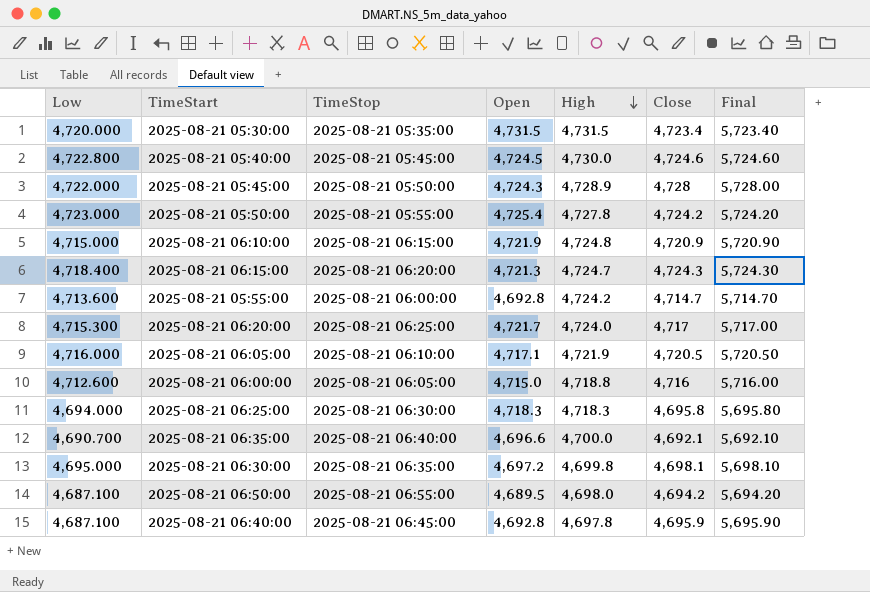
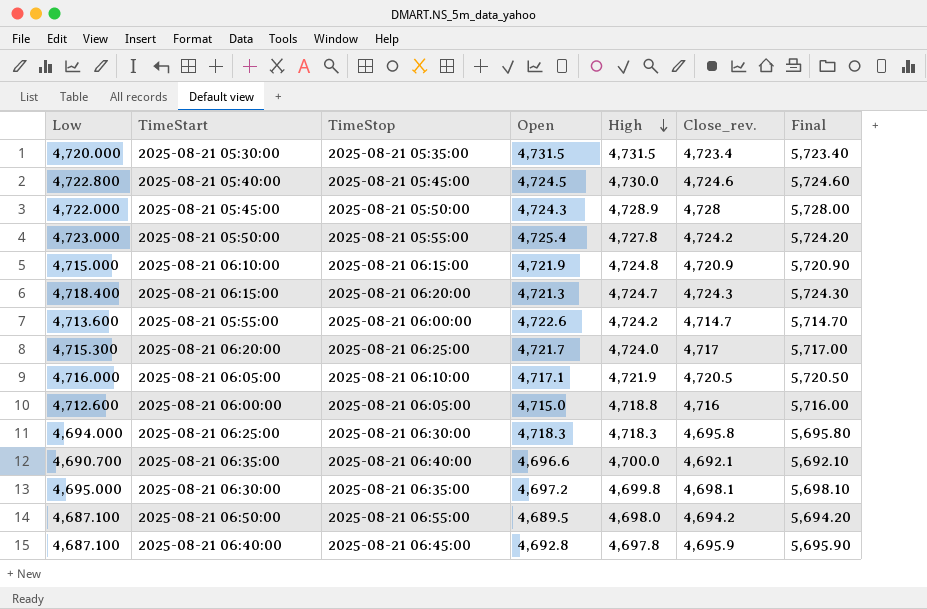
column name: Close -> Close_rev.
2025-08-21 05:55:00 | Open: 4,692.8 -> 4,722.6

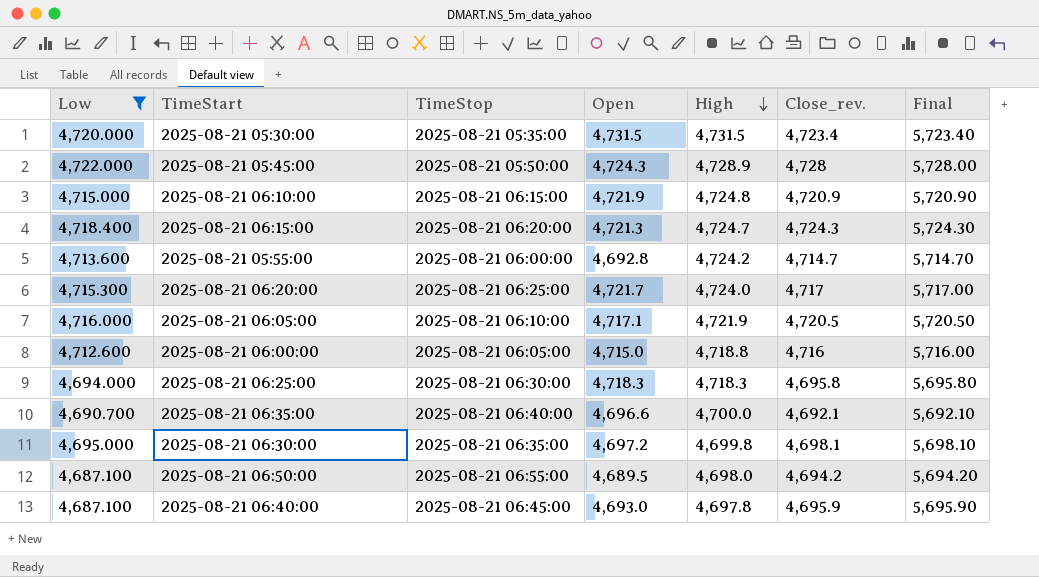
filter: none -> Low <= 4,722.000
2025-08-21 05:55:00 | Open: 4,722.6 -> 4,692.8
2025-08-21 06:40:00 | Open: 4,692.8 -> 4,693.0

